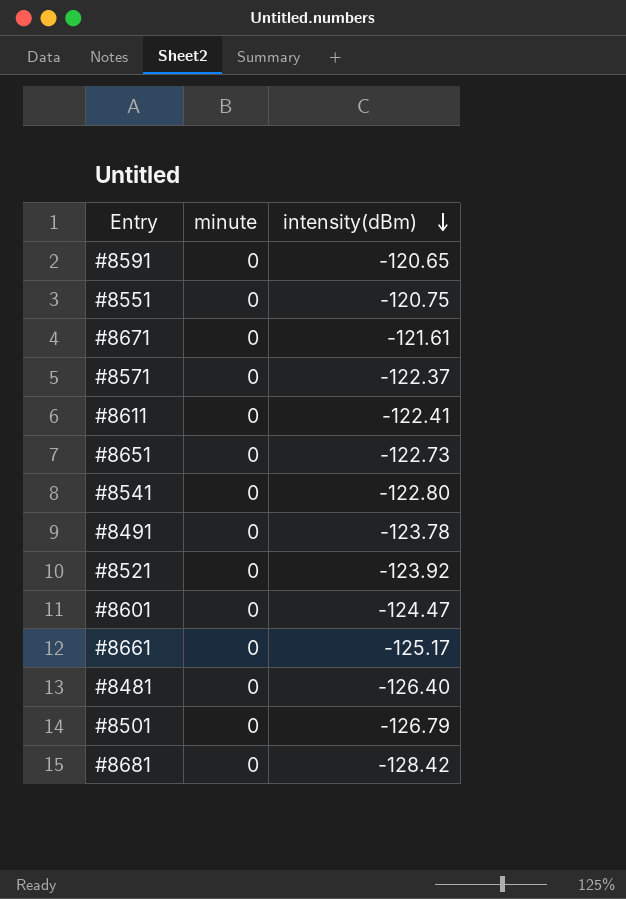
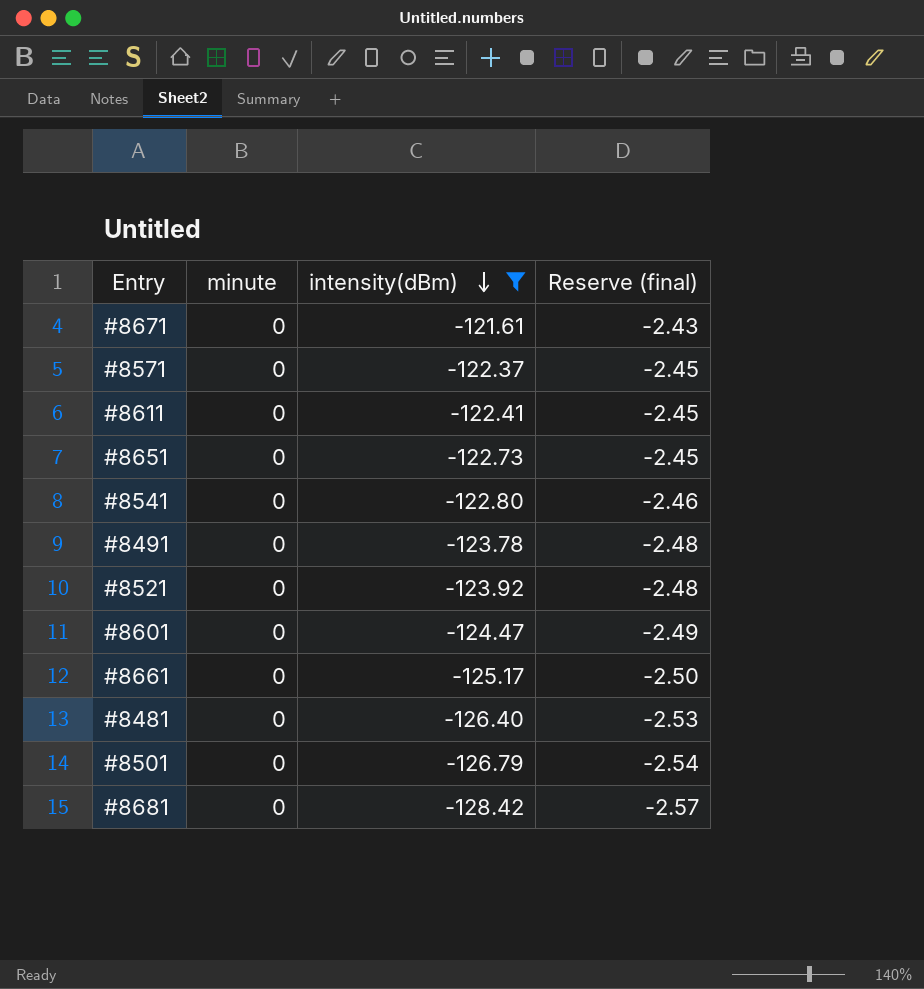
filter: none -> intensity(dBm) <= -121.61
column Reserve (final) | formula: none -> [intensity(dBm)] * 0.02

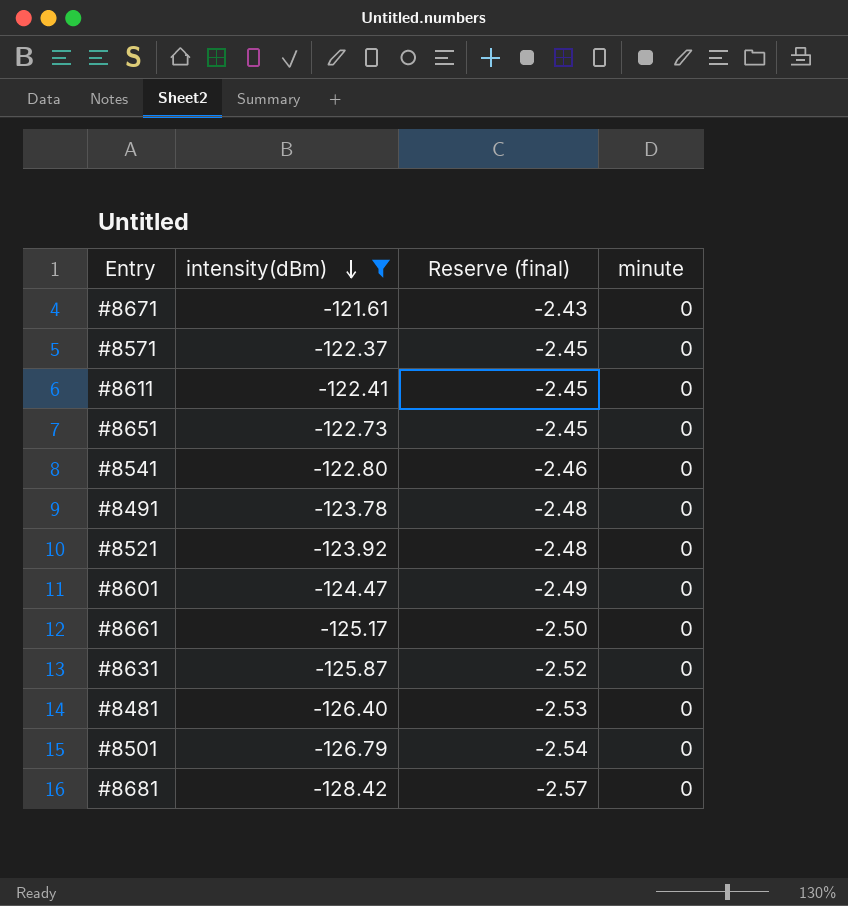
column minute | position: 2 -> 4
row #8631: none -> -125.87 | -2.52 | 0

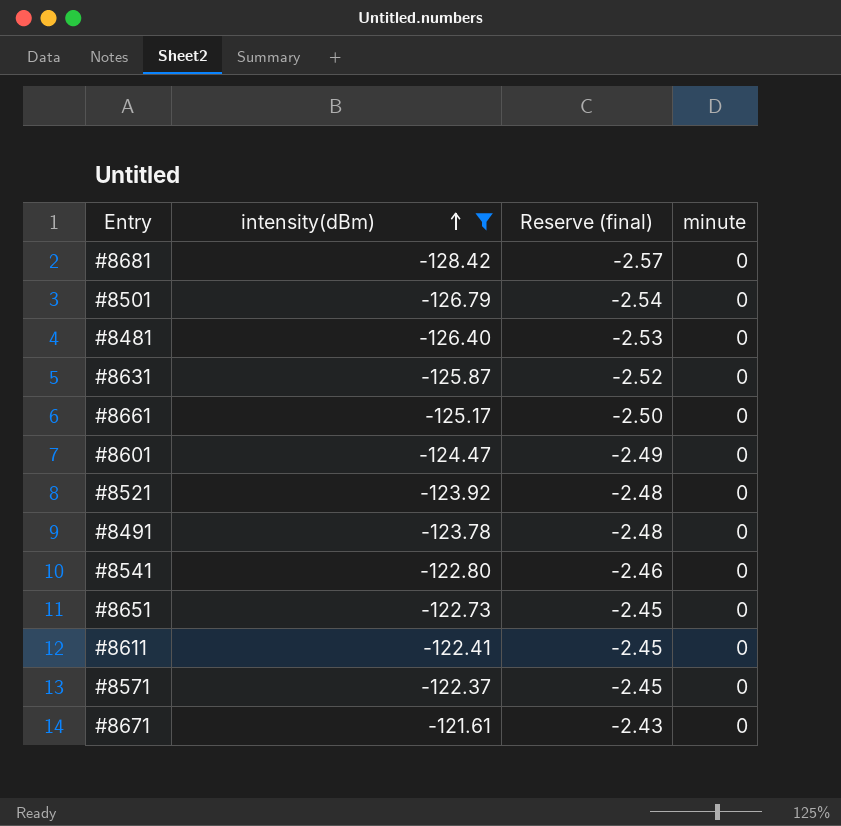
row order: intensity(dBm) descending -> intensity(dBm) ascending

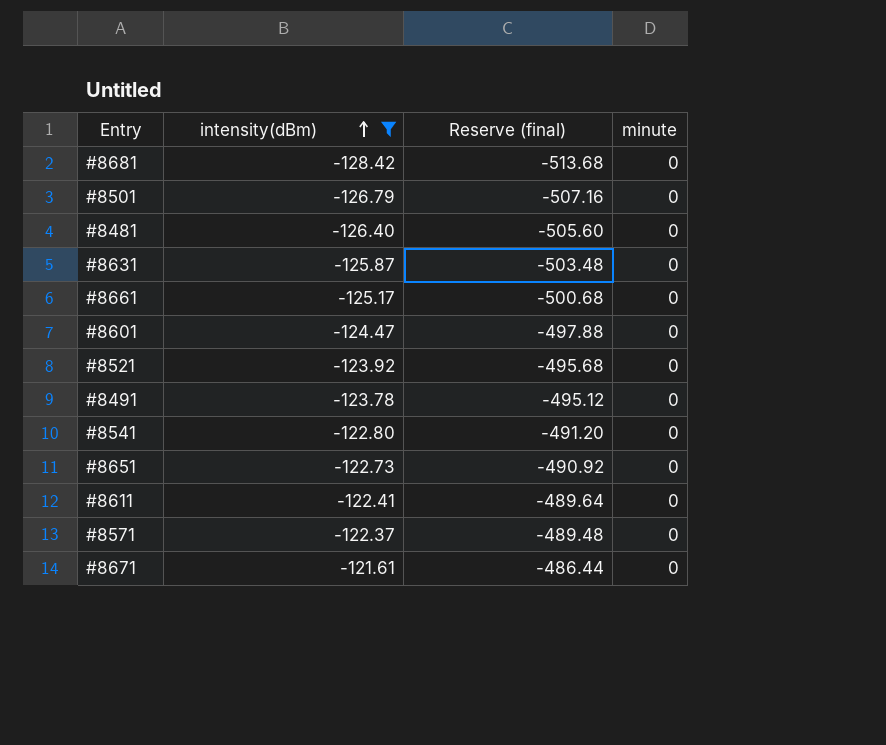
column Reserve (final) | formula: [intensity(dBm)] * 0.02 -> [intensity(dBm)] * 4

